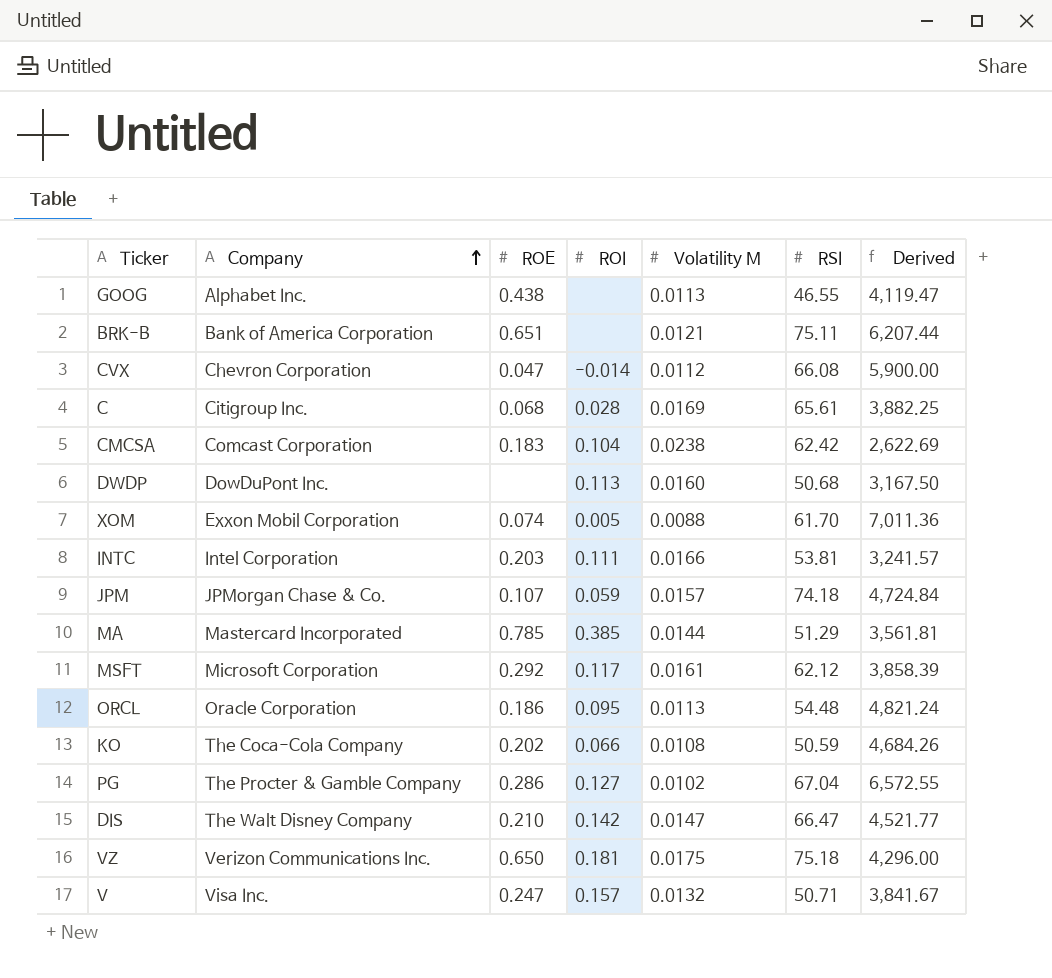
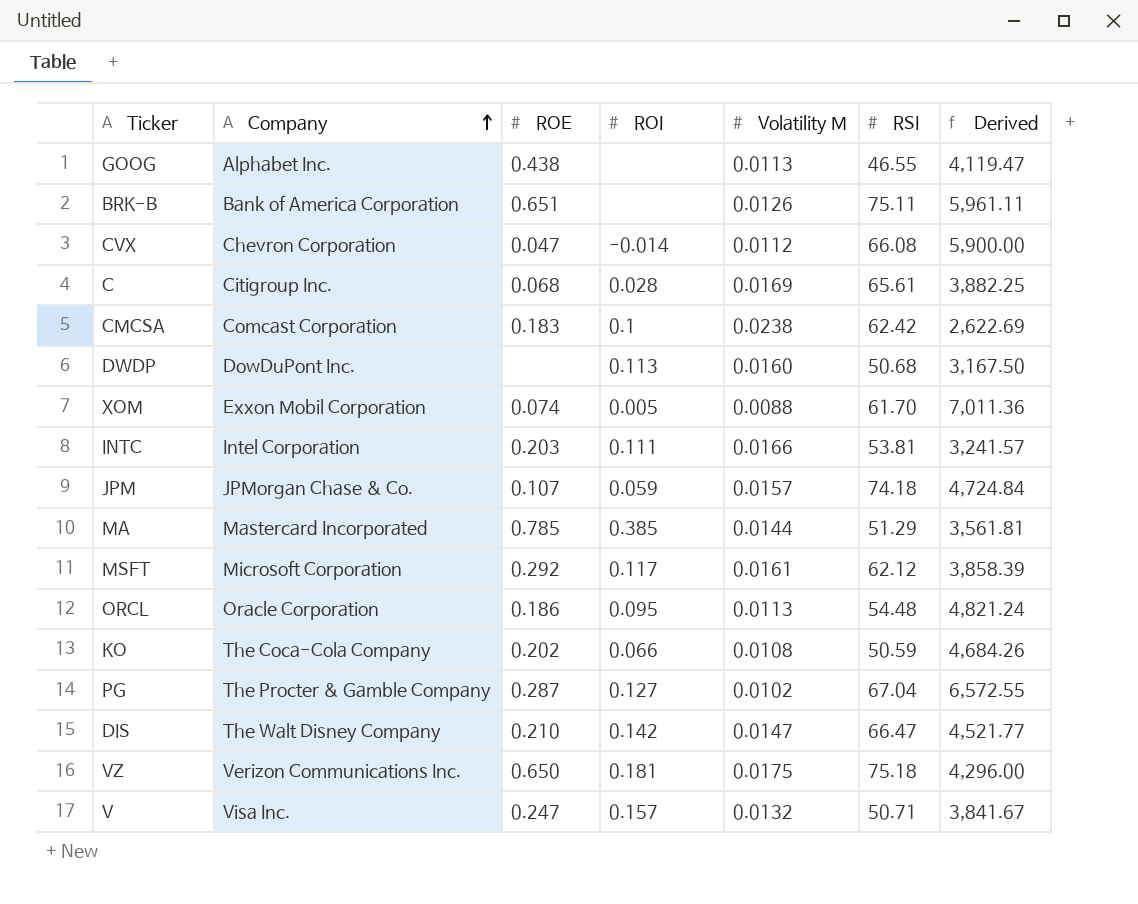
BRK-B | Volatility M: 0.0121 -> 0.0126
BRK-B | Derived: 6,207.44 -> 5,961.11
CMCSA | ROI: 0.104 -> 0.1
PG | ROE: 0.286 -> 0.287

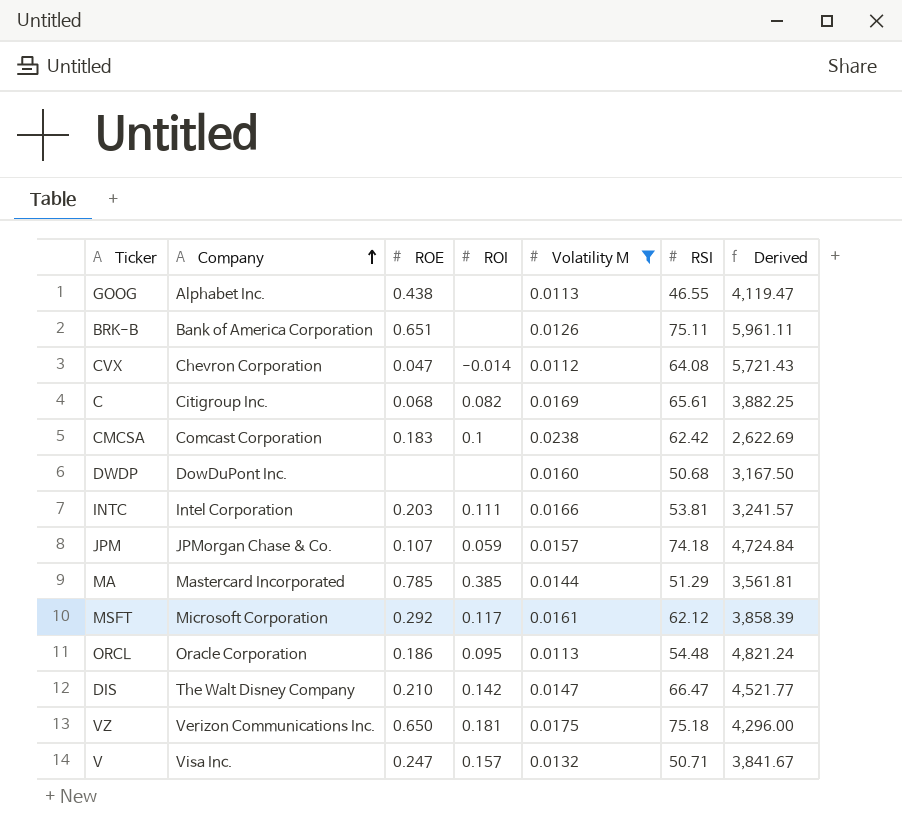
filter: none -> Volatility M >= 0.0112
CVX | RSI: 66.08 -> 64.08
CVX | Derived: 5,900.00 -> 5,721.43
C | ROI: 0.028 -> 0.082
DWDP | ROI: 0.113 -> none

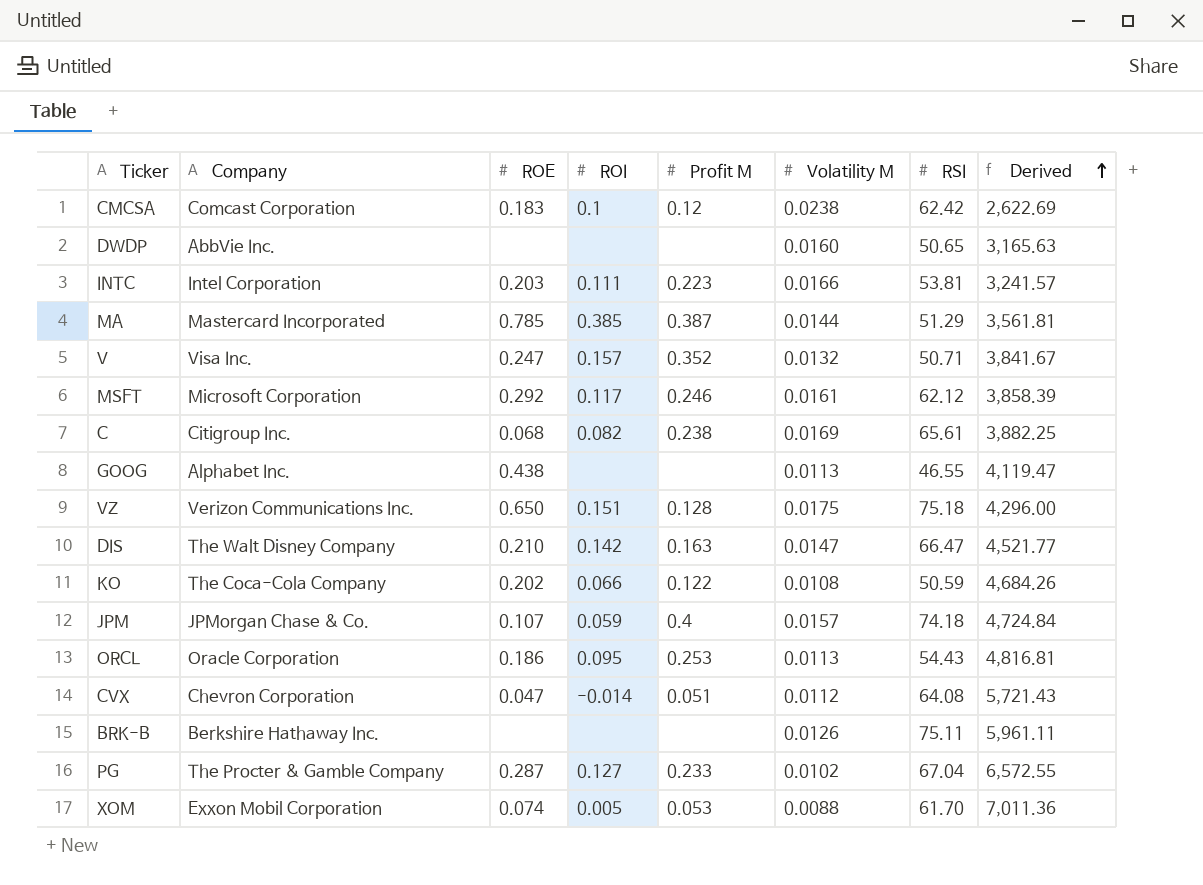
filter: Volatility M >= 0.0112 -> none
row order: Company ascending -> Derived ascending
column Profit M | position: none -> 5
DWDP | Company: DowDuPont Inc. -> AbbVie Inc.
DWDP | RSI: 50.68 -> 50.65
DWDP | Derived: 3,167.50 -> 3,165.63
VZ | ROI: 0.181 -> 0.151
ORCL | RSI: 54.48 -> 54.43
ORCL | Derived: 4,821.24 -> 4,816.81
BRK-B | Company: Bank of America Corporation -> Berkshire Hathaway Inc.
BRK-B | ROE: 0.651 -> none

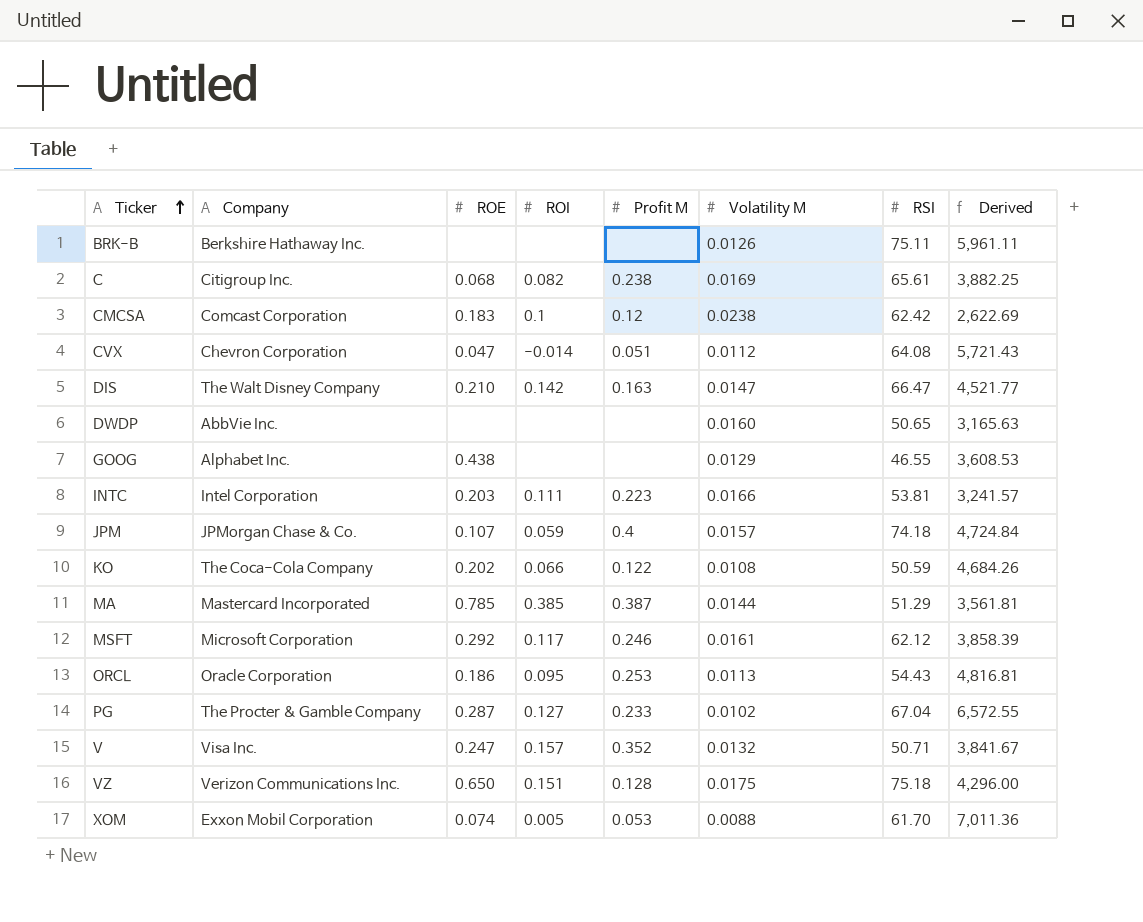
row order: Derived ascending -> Ticker ascending
GOOG | Volatility M: 0.0113 -> 0.0129
GOOG | Derived: 4,119.47 -> 3,608.53

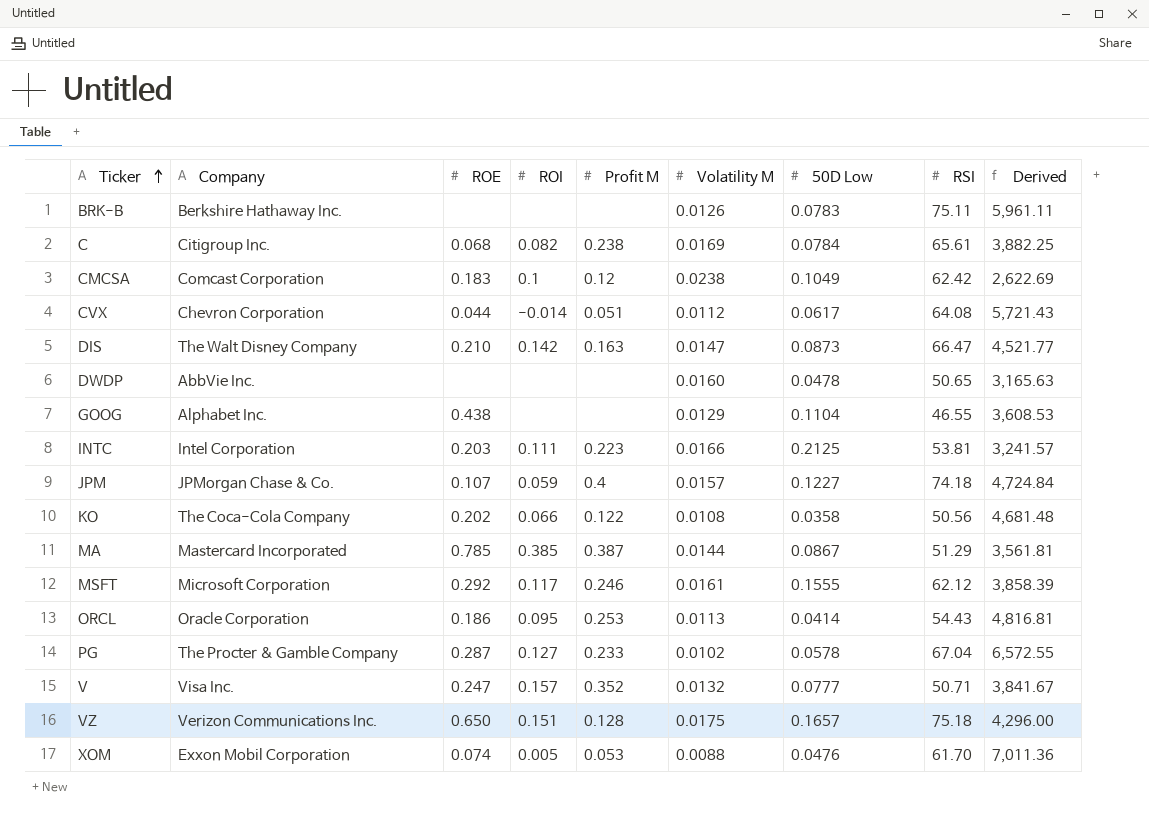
column 50D Low | position: none -> 7
CVX | ROE: 0.047 -> 0.044
KO | RSI: 50.59 -> 50.56
KO | Derived: 4,684.26 -> 4,681.48

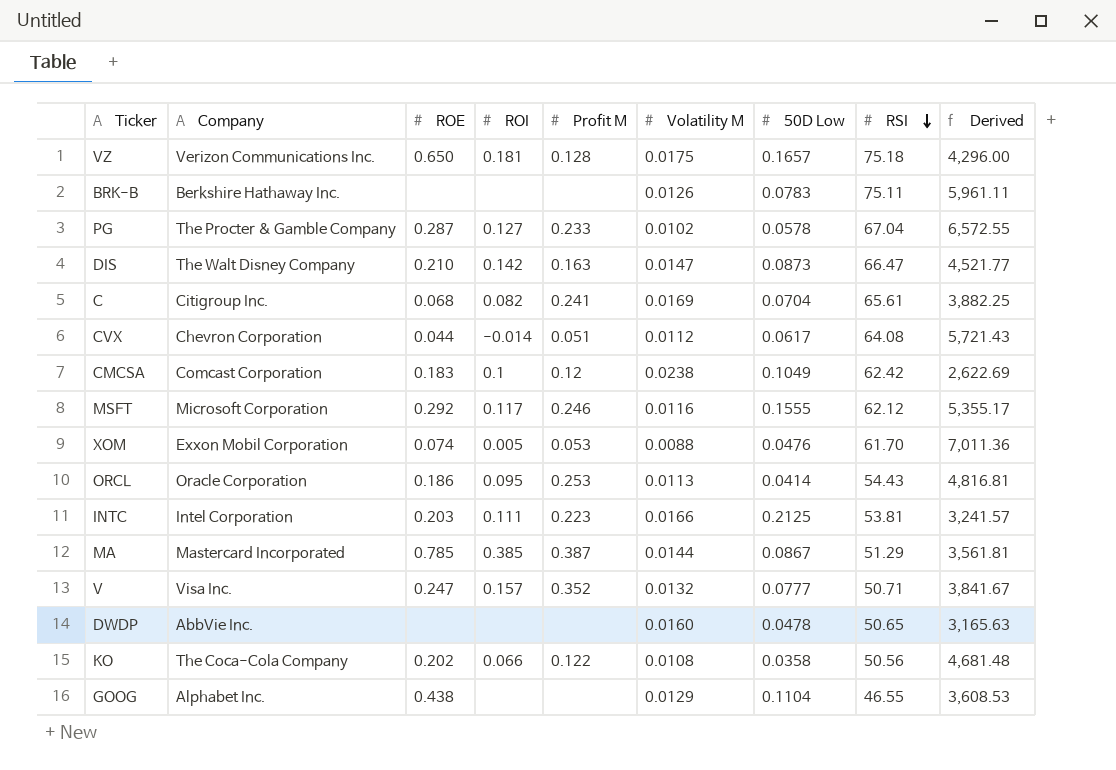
row order: Ticker ascending -> RSI descending
row JPM: JPMorgan Chase & Co. | 0.107 | 0.059 | 0.4 | 0.0157 | 0.1227 | 74.18 | 4,724.84 -> none
VZ | ROI: 0.151 -> 0.181
C | Profit M: 0.238 -> 0.241
C | 50D Low: 0.0784 -> 0.0704
MSFT | Volatility M: 0.0161 -> 0.0116
MSFT | Derived: 3,858.39 -> 5,355.17

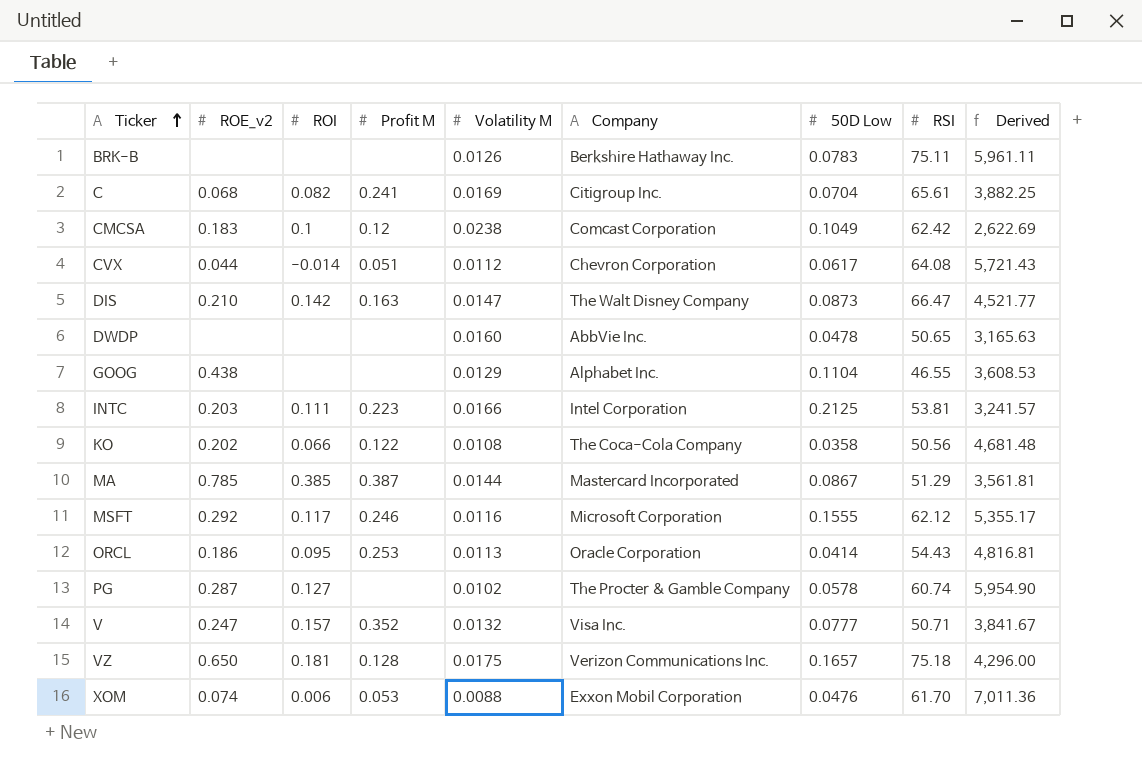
row order: RSI descending -> Ticker ascending
column name: ROE -> ROE_v2
column Company | position: 2 -> 6
PG | Profit M: 0.233 -> none
PG | RSI: 67.04 -> 60.74
PG | Derived: 6,572.55 -> 5,954.90
XOM | ROI: 0.005 -> 0.006

